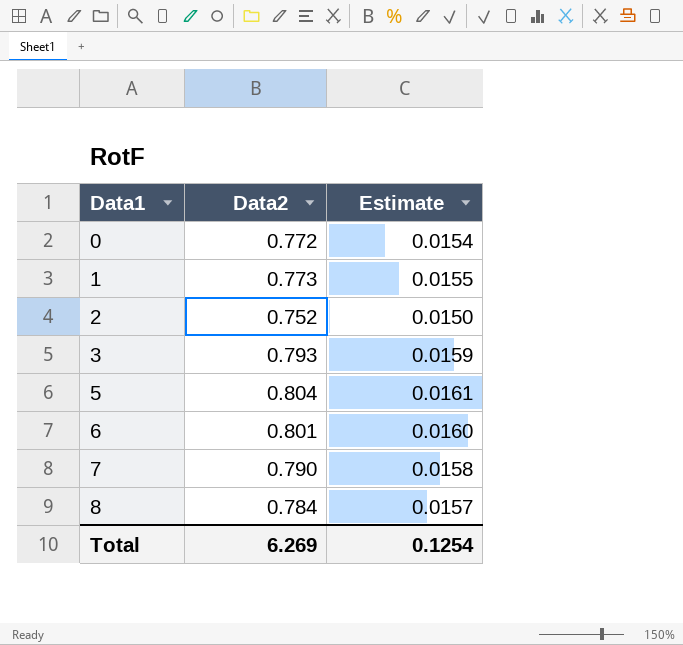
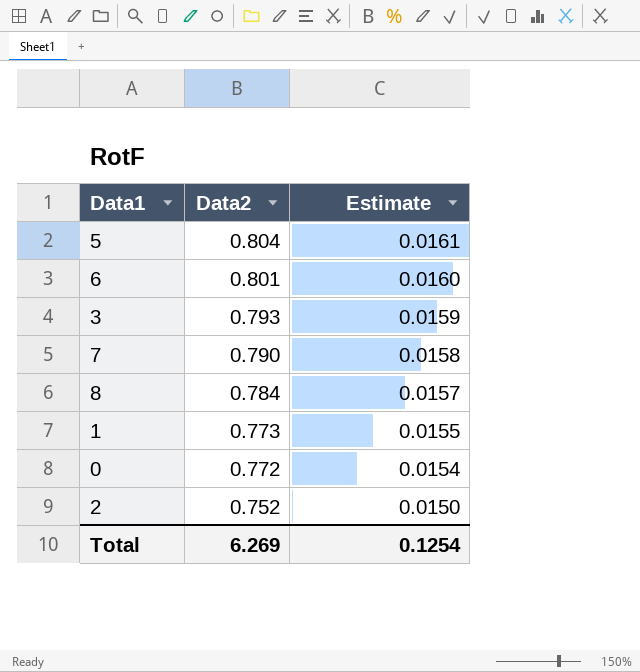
row order: Data1 ascending -> Data2 descending

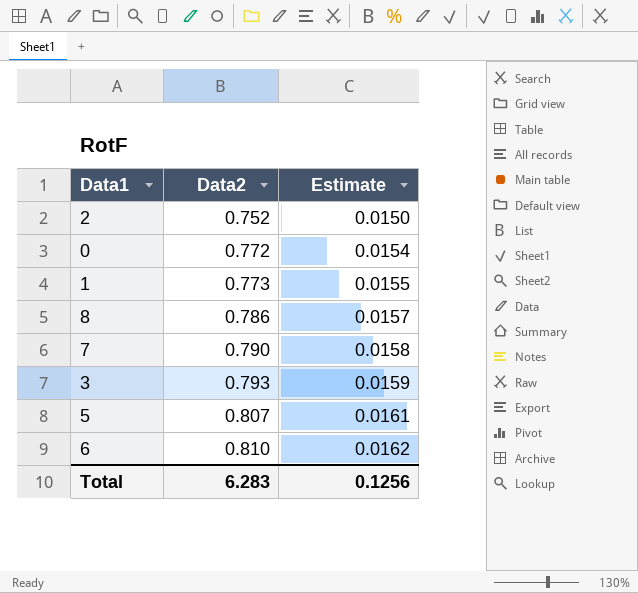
row order: Data2 descending -> Data2 ascending
8 | Data2: 0.784 -> 0.786
5 | Data2: 0.804 -> 0.807
6 | Data2: 0.801 -> 0.810
6 | Estimate: 0.0160 -> 0.0162
Total | Data2: 6.269 -> 6.283
Total | Estimate: 0.1254 -> 0.1256

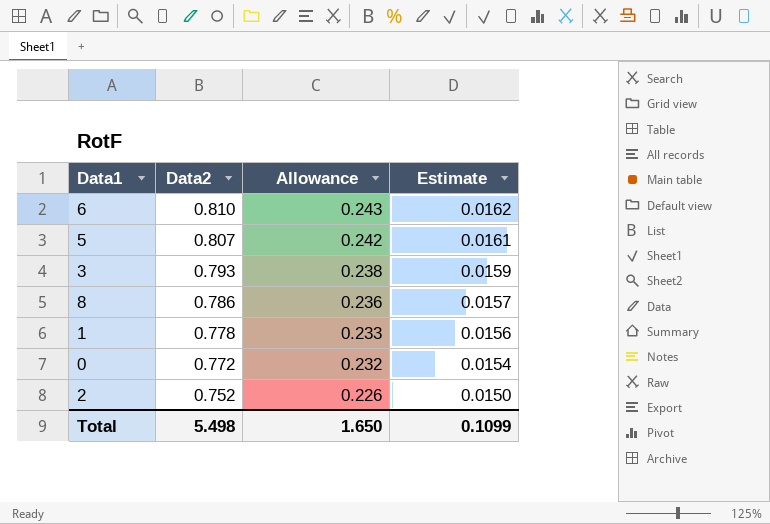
row order: Data2 ascending -> Data2 descending
column Allowance | formula: none -> [Data2] * 0.3
row 7: 0.790 | 0.0158 -> none
1 | Data2: 0.773 -> 0.778
1 | Estimate: 0.0155 -> 0.0156
Total | Data2: 6.283 -> 5.498
Total | Estimate: 0.1256 -> 0.1099

